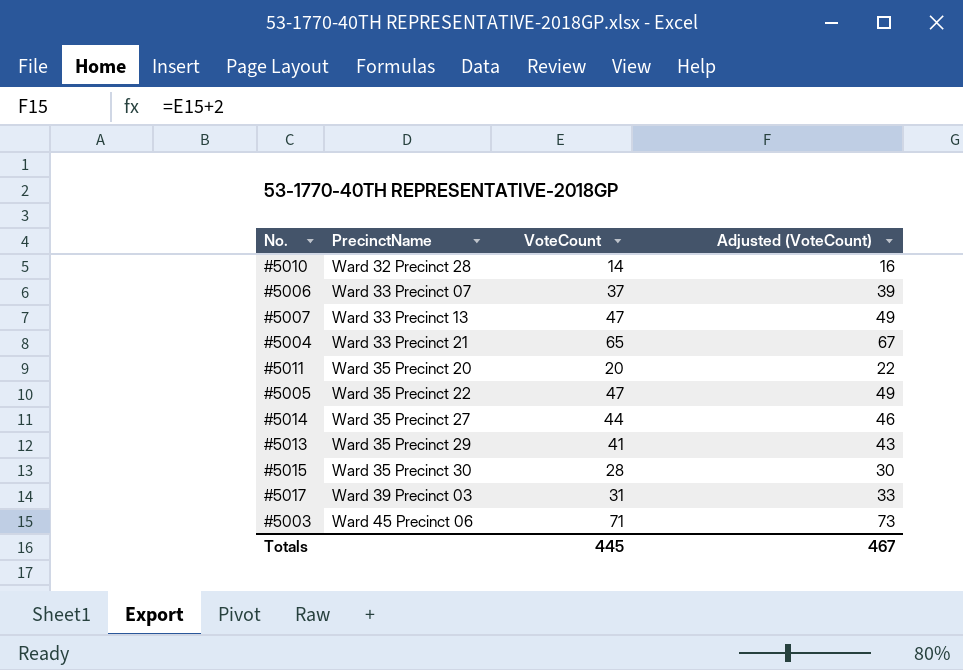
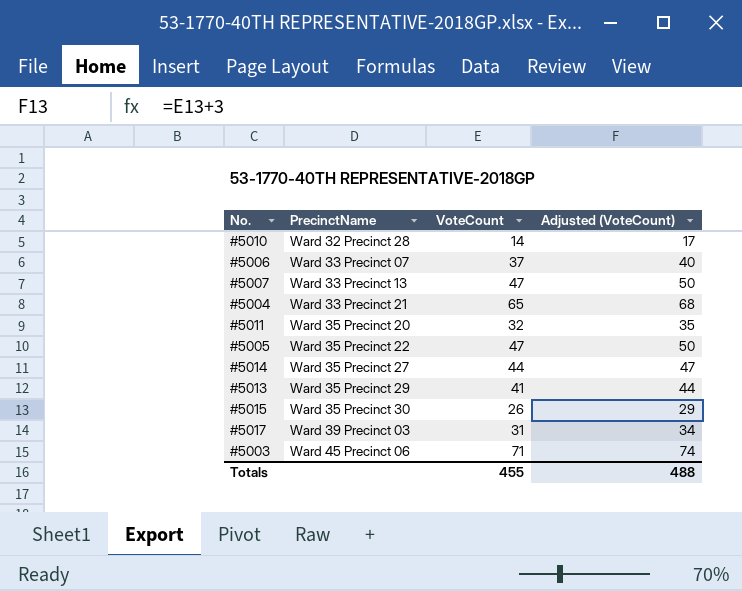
column Adjusted (VoteCount) | formula: [VoteCount] + 2 -> [VoteCount] + 3
#5011 | VoteCount: 20 -> 32
#5015 | VoteCount: 28 -> 26
Totals | VoteCount: 445 -> 455
Totals | Adjusted (VoteCount): 467 -> 488

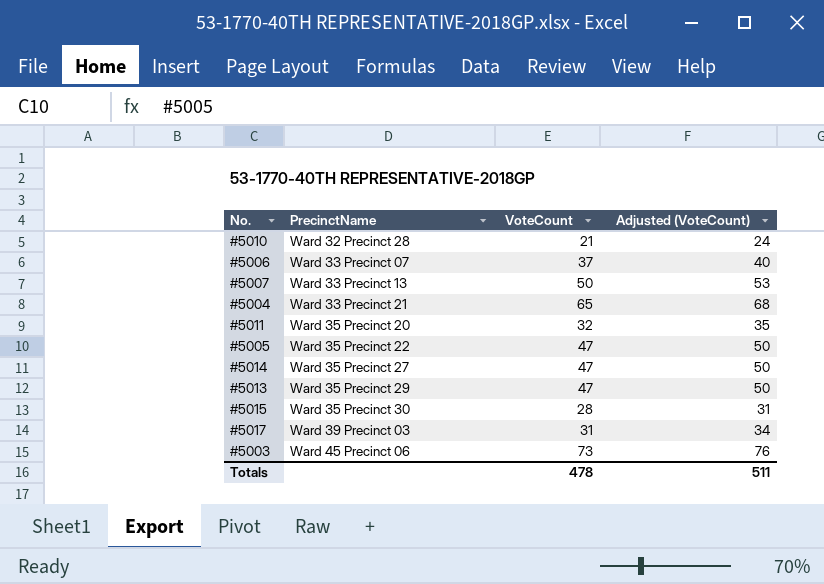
#5010 | VoteCount: 14 -> 21
#5010 | Adjusted (VoteCount): 17 -> 24
#5007 | VoteCount: 47 -> 50
#5007 | Adjusted (VoteCount): 50 -> 53
#5014 | VoteCount: 44 -> 47
#5014 | Adjusted (VoteCount): 47 -> 50
#5013 | VoteCount: 41 -> 47
#5013 | Adjusted (VoteCount): 44 -> 50
#5015 | VoteCount: 26 -> 28
#5015 | Adjusted (VoteCount): 29 -> 31
#5003 | VoteCount: 71 -> 73
#5003 | Adjusted (VoteCount): 74 -> 76
Totals | VoteCount: 455 -> 478
Totals | Adjusted (VoteCount): 488 -> 511

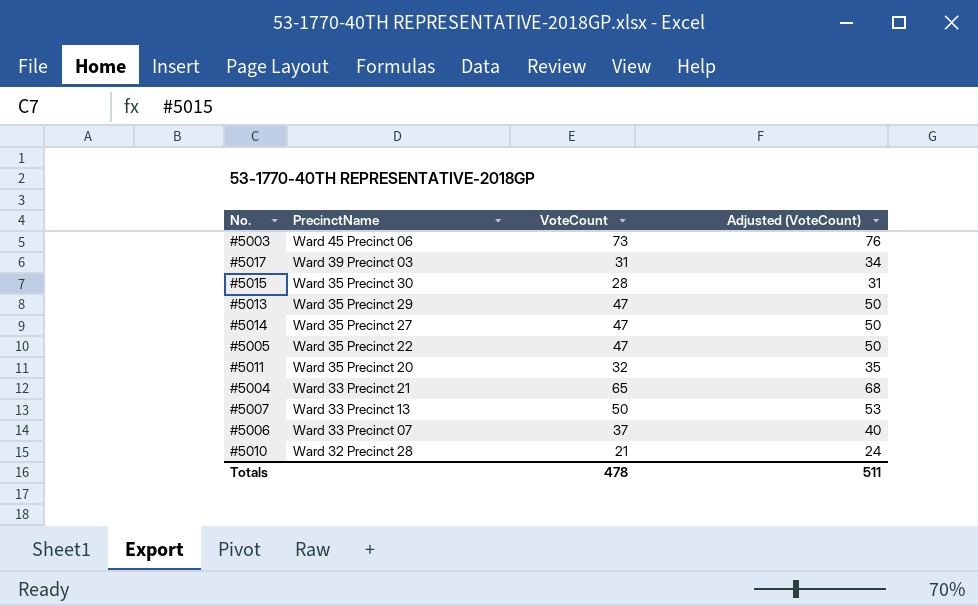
row order: PrecinctName ascending -> PrecinctName descending

